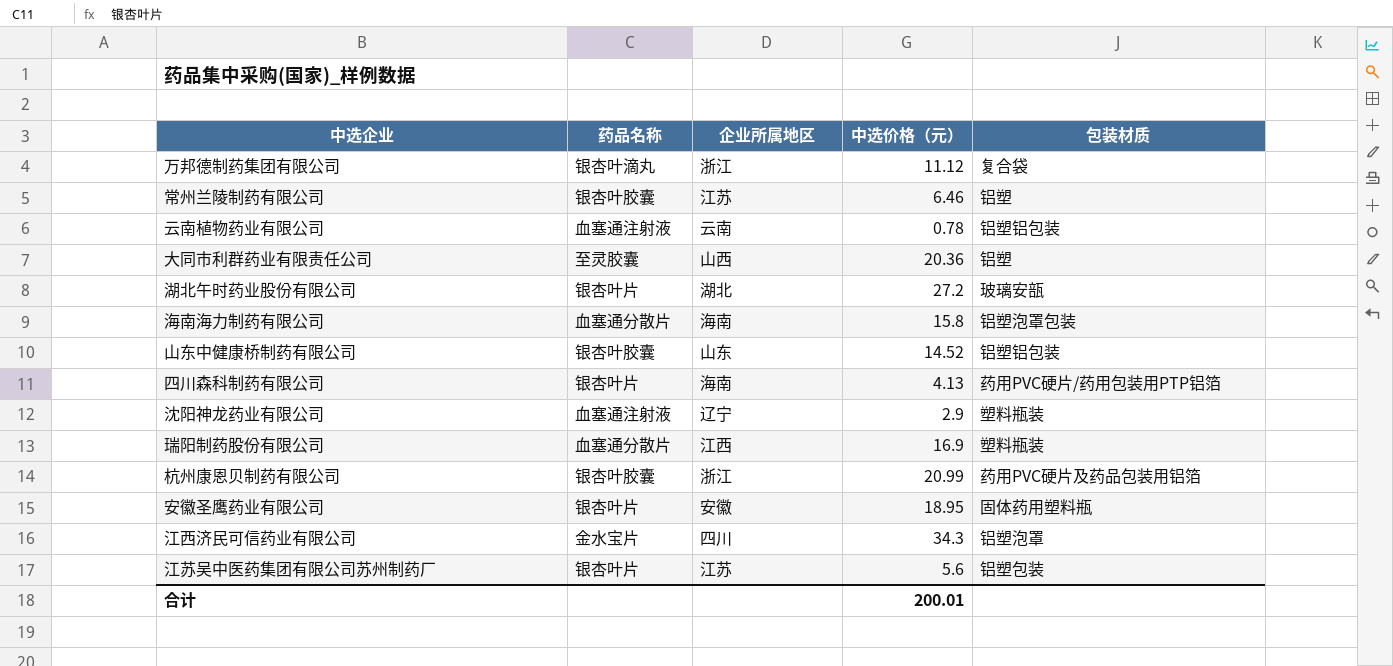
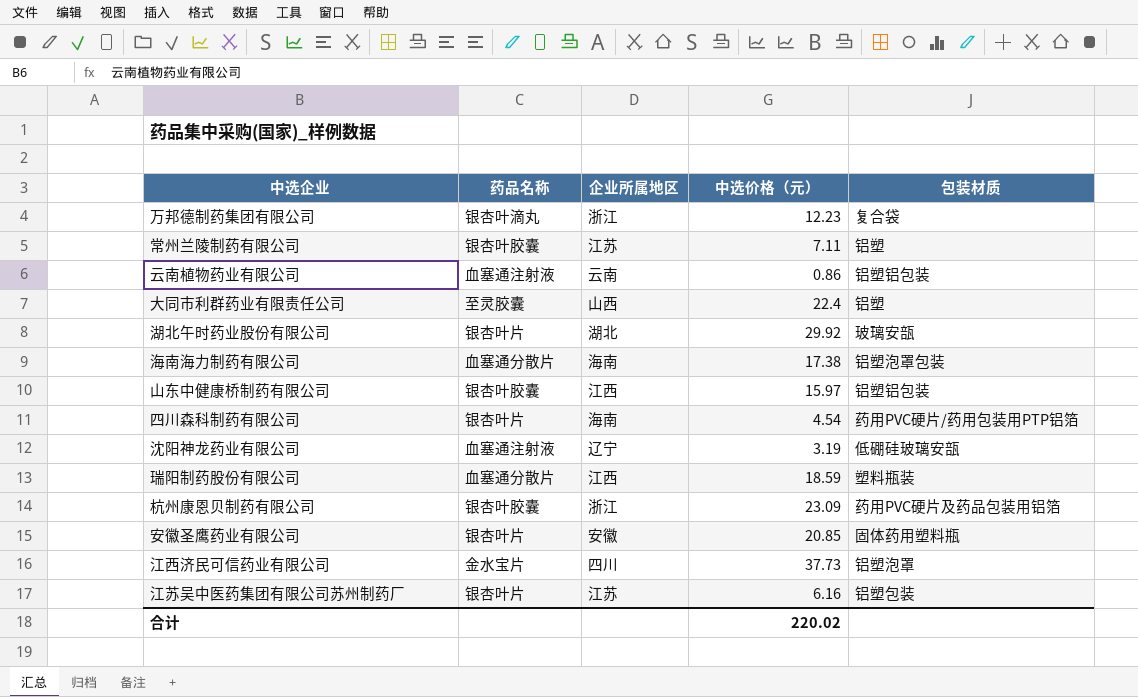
万邦德制药集团有限公司 | 中选价格（元）: 11.12 -> 12.23
常州兰陵制药有限公司 | 中选价格（元）: 6.46 -> 7.11
云南植物药业有限公司 | 中选价格（元）: 0.78 -> 0.86
大同市利群药业有限责任公司 | 中选价格（元）: 20.36 -> 22.4
湖北午时药业股份有限公司 | 中选价格（元）: 27.2 -> 29.92
海南海力制药有限公司 | 中选价格（元）: 15.8 -> 17.38
山东中健康桥制药有限公司 | 企业所属地区: 山东 -> 江西
山东中健康桥制药有限公司 | 中选价格（元）: 14.52 -> 15.97
四川森科制药有限公司 | 中选价格（元）: 4.13 -> 4.54
沈阳神龙药业有限公司 | 中选价格（元）: 2.9 -> 3.19
沈阳神龙药业有限公司 | 包装材质: 塑料瓶装 -> 低硼硅玻璃安瓿
瑞阳制药股份有限公司 | 中选价格（元）: 16.9 -> 18.59
杭州康恩贝制药有限公司 | 中选价格（元）: 20.99 -> 23.09
安徽圣鹰药业有限公司 | 中选价格（元）: 18.95 -> 20.85
江西济民可信药业有限公司 | 中选价格（元）: 34.3 -> 37.73
江苏吴中医药集团有限公司苏州制药厂 | 中选价格（元）: 5.6 -> 6.16
合计 | 中选价格（元）: 200.01 -> 220.02

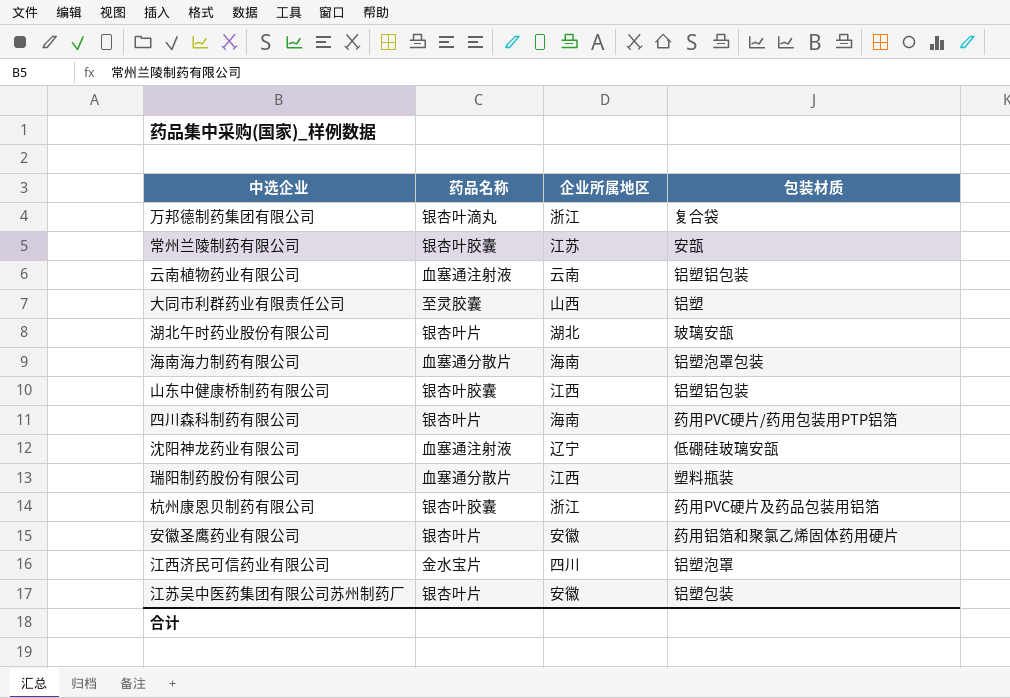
column 中选价格（元） | position: 4 -> none
常州兰陵制药有限公司 | 包装材质: 铝塑 -> 安瓿
安徽圣鹰药业有限公司 | 包装材质: 固体药用塑料瓶 -> 药用铝箔和聚氯乙烯固体药用硬片
江苏吴中医药集团有限公司苏州制药厂 | 企业所属地区: 江苏 -> 安徽

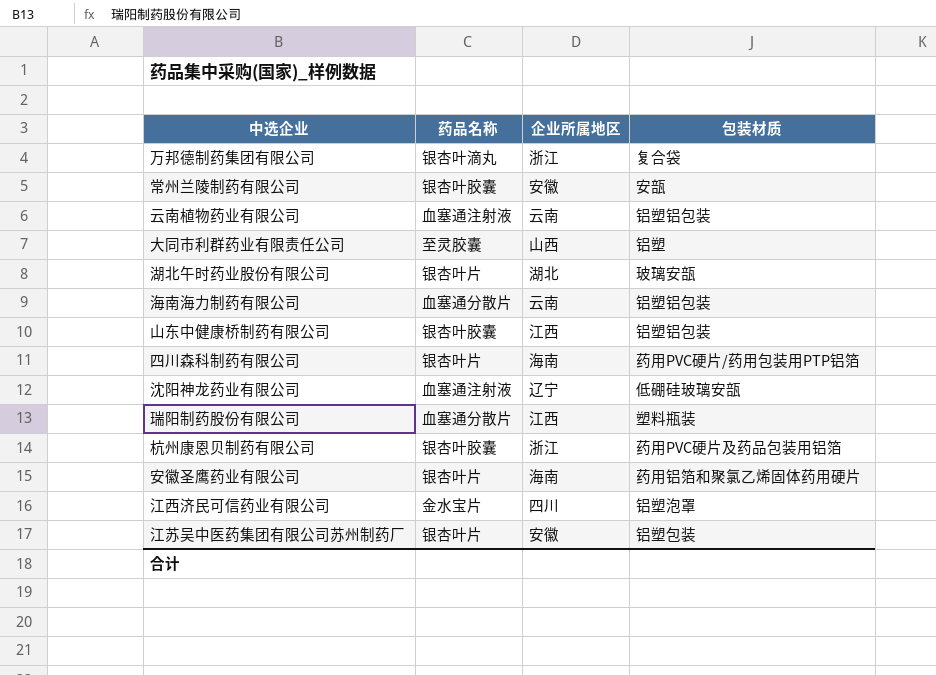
常州兰陵制药有限公司 | 企业所属地区: 江苏 -> 安徽
海南海力制药有限公司 | 企业所属地区: 海南 -> 云南
海南海力制药有限公司 | 包装材质: 铝塑泡罩包装 -> 铝塑铝包装
安徽圣鹰药业有限公司 | 企业所属地区: 安徽 -> 海南

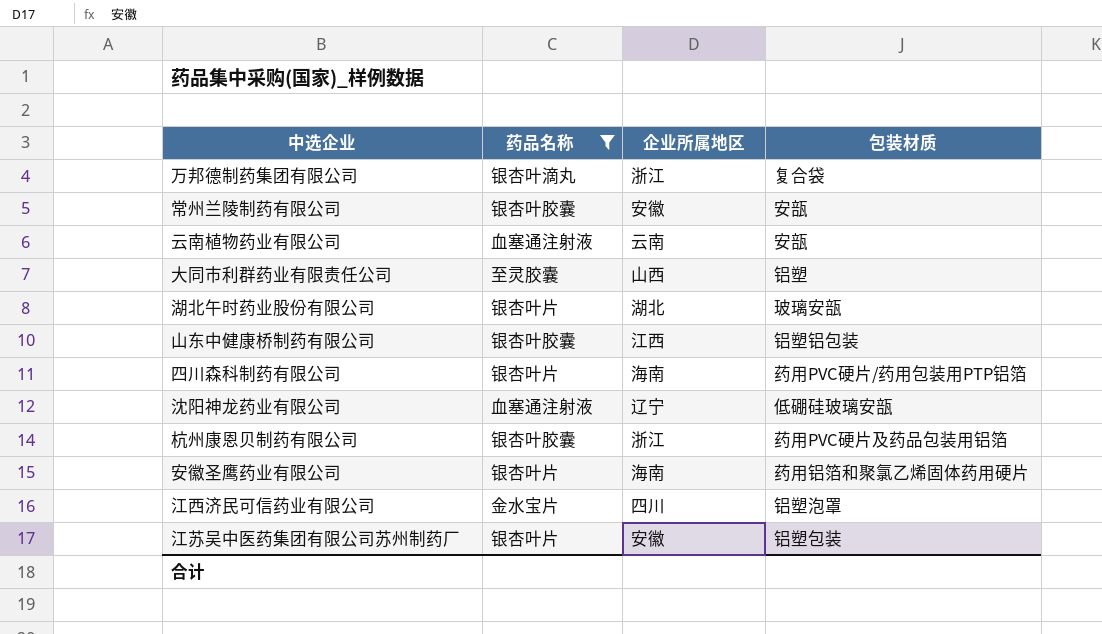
filter: none -> 药品名称 != 血塞通分散片
云南植物药业有限公司 | 包装材质: 铝塑铝包装 -> 安瓿

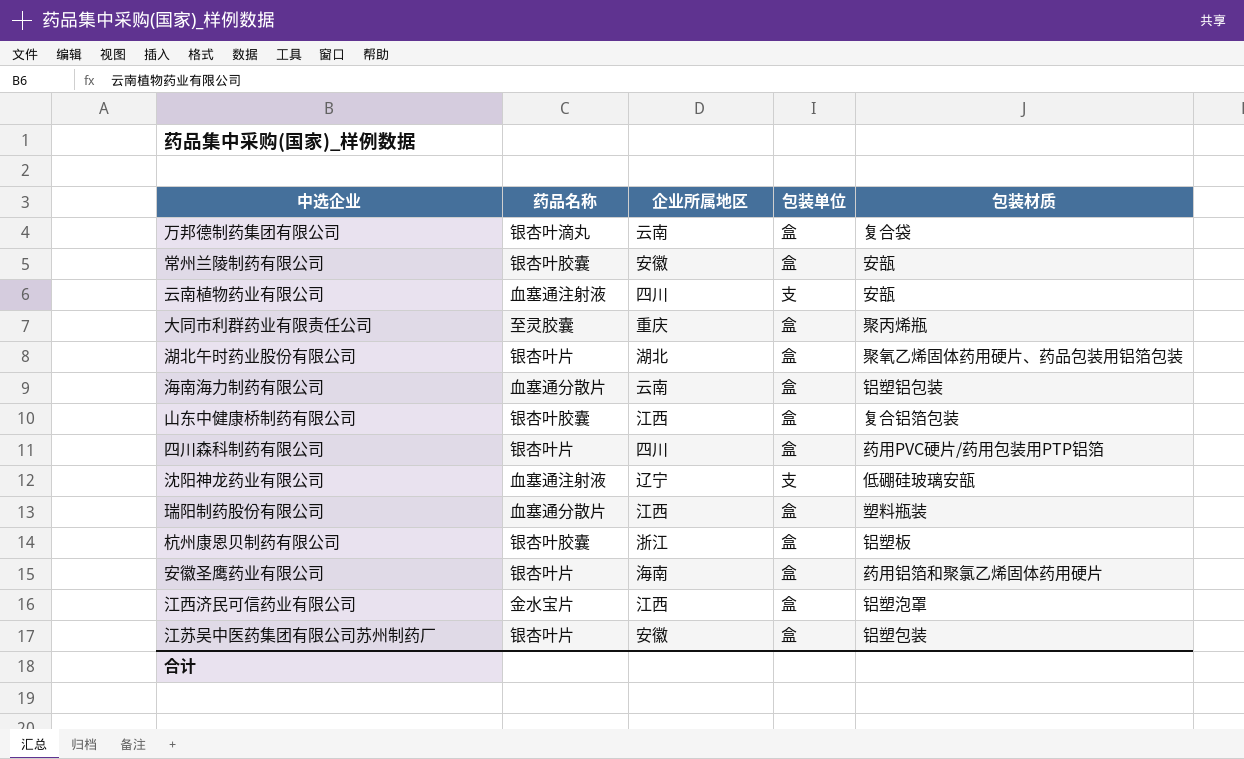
filter: 药品名称 != 血塞通分散片 -> none
column 包装单位 | position: none -> 4
万邦德制药集团有限公司 | 企业所属地区: 浙江 -> 云南
云南植物药业有限公司 | 企业所属地区: 云南 -> 四川
大同市利群药业有限责任公司 | 企业所属地区: 山西 -> 重庆
大同市利群药业有限责任公司 | 包装材质: 铝塑 -> 聚丙烯瓶
湖北午时药业股份有限公司 | 包装材质: 玻璃安瓿 -> 聚氧乙烯固体药用硬片、药品包装用铝箔包装
山东中健康桥制药有限公司 | 包装材质: 铝塑铝包装 -> 复合铝箔包装
四川森科制药有限公司 | 企业所属地区: 海南 -> 四川
杭州康恩贝制药有限公司 | 包装材质: 药用PVC硬片及药品包装用铝箔 -> 铝塑板
江西济民可信药业有限公司 | 企业所属地区: 四川 -> 江西

